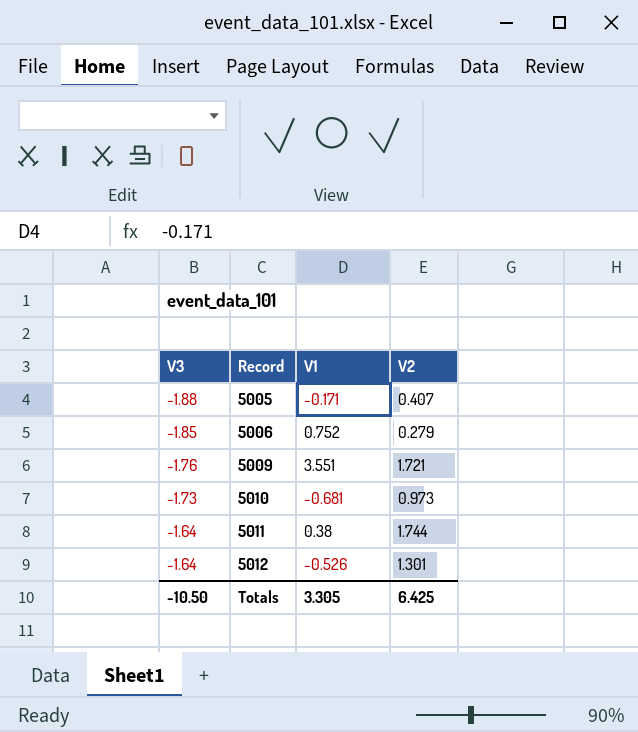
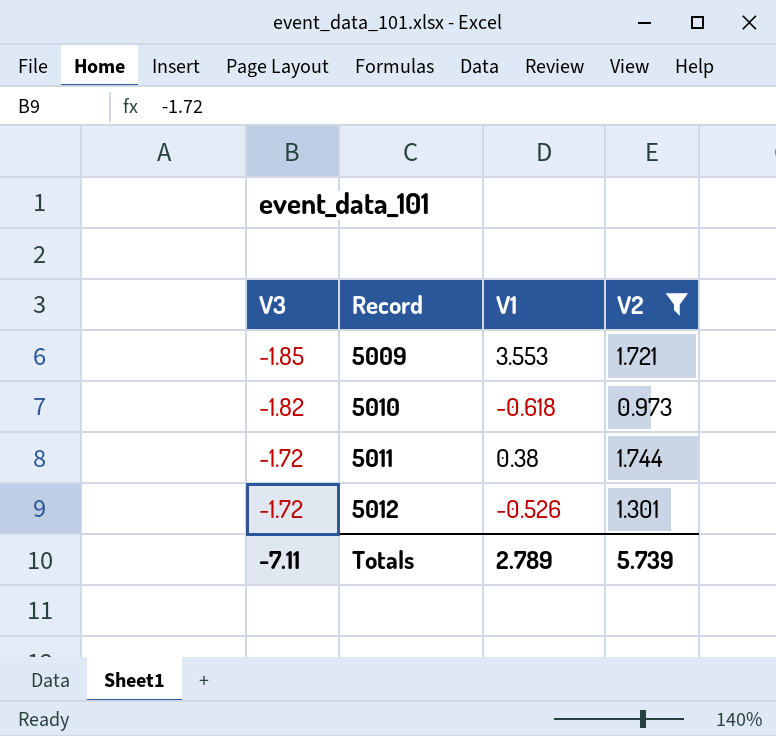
filter: none -> V2 >= 0.973
5009 | V3: -1.76 -> -1.85
5009 | V1: 3.551 -> 3.553
5010 | V3: -1.73 -> -1.82
5010 | V1: -0.681 -> -0.618
5011 | V3: -1.64 -> -1.72
5012 | V3: -1.64 -> -1.72
Totals | V3: -10.50 -> -7.11
Totals | V1: 3.305 -> 2.789
Totals | V2: 6.425 -> 5.739

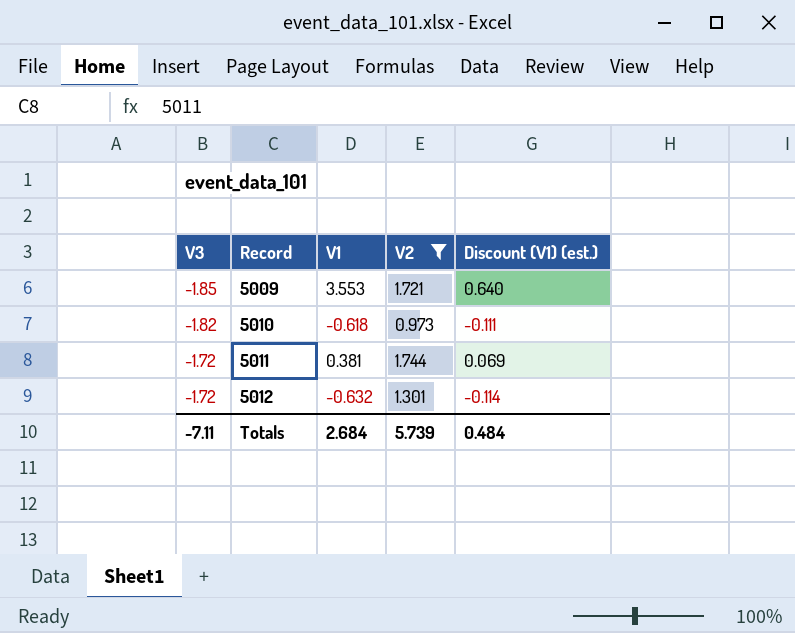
column Discount (V1) (est.) | formula: none -> [V1] * 0.18
5011 | V1: 0.38 -> 0.381
5012 | V1: -0.526 -> -0.632
Totals | V1: 2.789 -> 2.684

